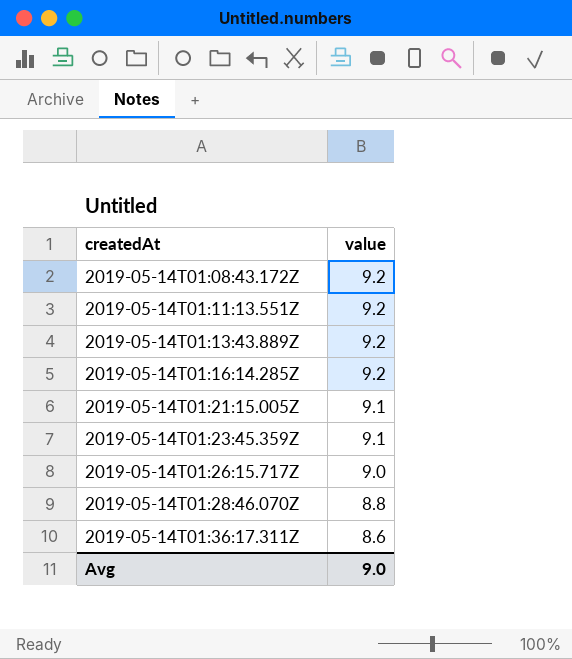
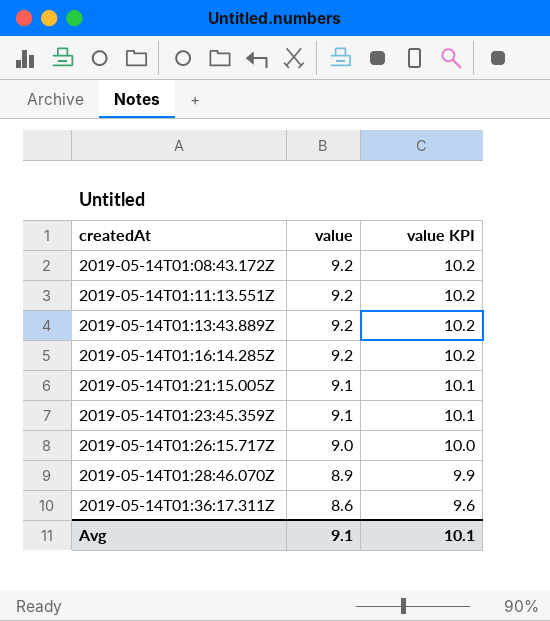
column value KPI | formula: none -> [value] + 1
2019-05-14T01:28:46.070Z | value: 8.8 -> 8.9
Avg | value: 9.0 -> 9.1

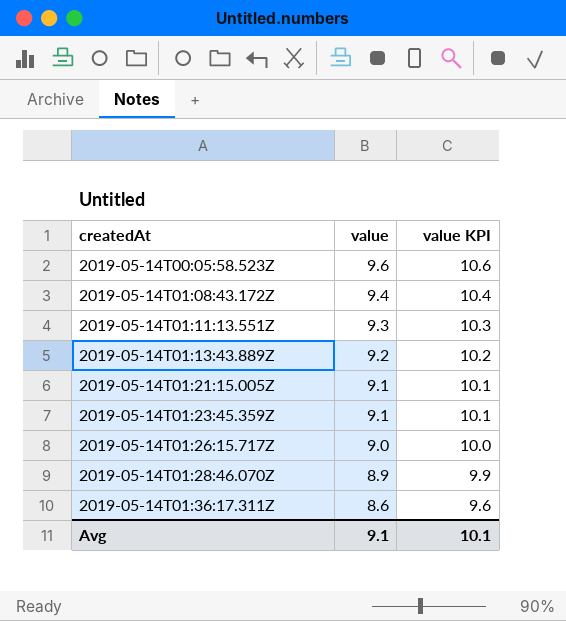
row 2019-05-14T01:16:14.285Z: 9.2 | 10.2 -> none
row 2019-05-14T00:05:58.523Z: none -> 9.6 | 10.6
2019-05-14T01:08:43.172Z | value: 9.2 -> 9.4
2019-05-14T01:08:43.172Z | value KPI: 10.2 -> 10.4
2019-05-14T01:11:13.551Z | value: 9.2 -> 9.3
2019-05-14T01:11:13.551Z | value KPI: 10.2 -> 10.3

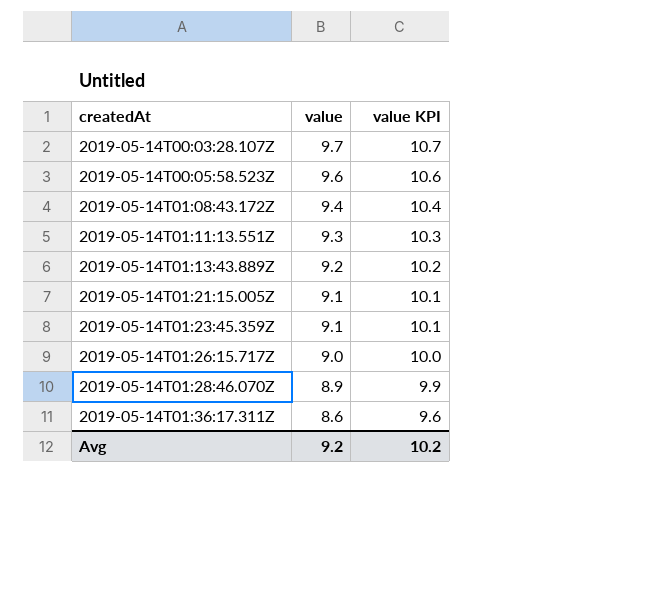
row 2019-05-14T00:03:28.107Z: none -> 9.7 | 10.7
Avg | value: 9.1 -> 9.2
Avg | value KPI: 10.1 -> 10.2

